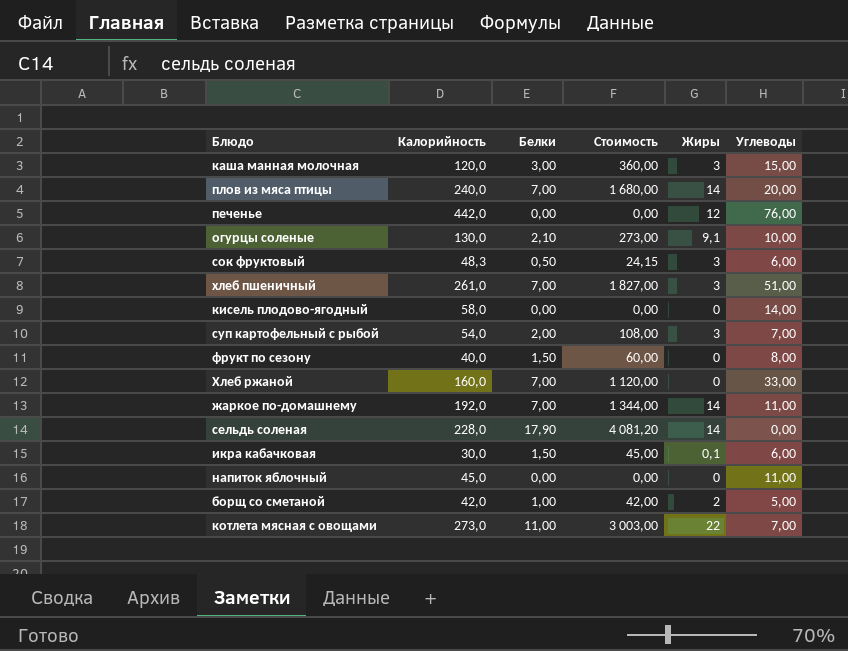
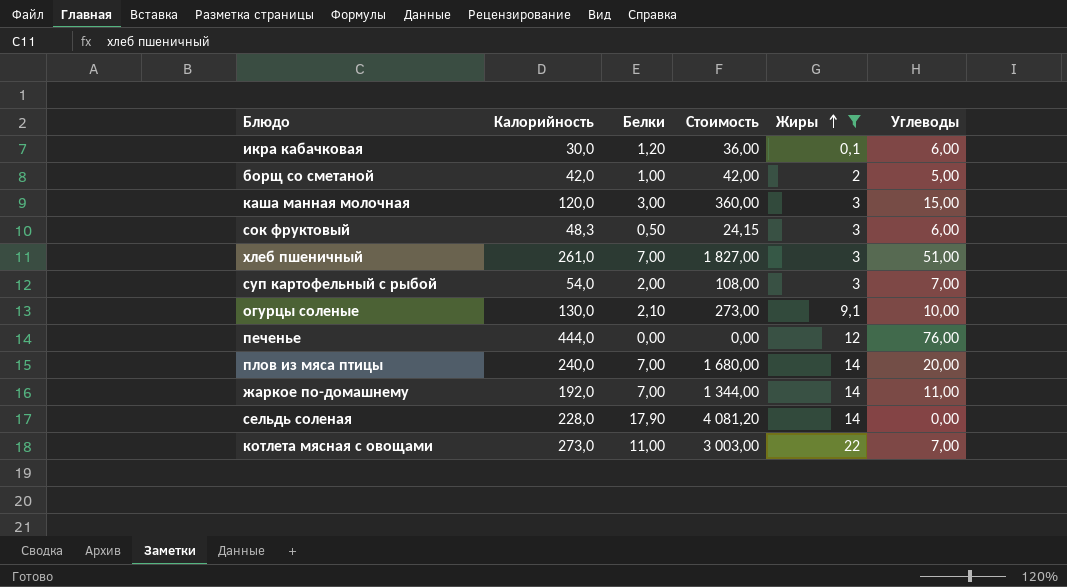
filter: none -> Жиры != 0
row order: none -> Жиры ascending
икра кабачковая | Белки: 1,50 -> 1,20
икра кабачковая | Стоимость: 45,00 -> 36,00
печенье | Калорийность: 442,0 -> 444,0

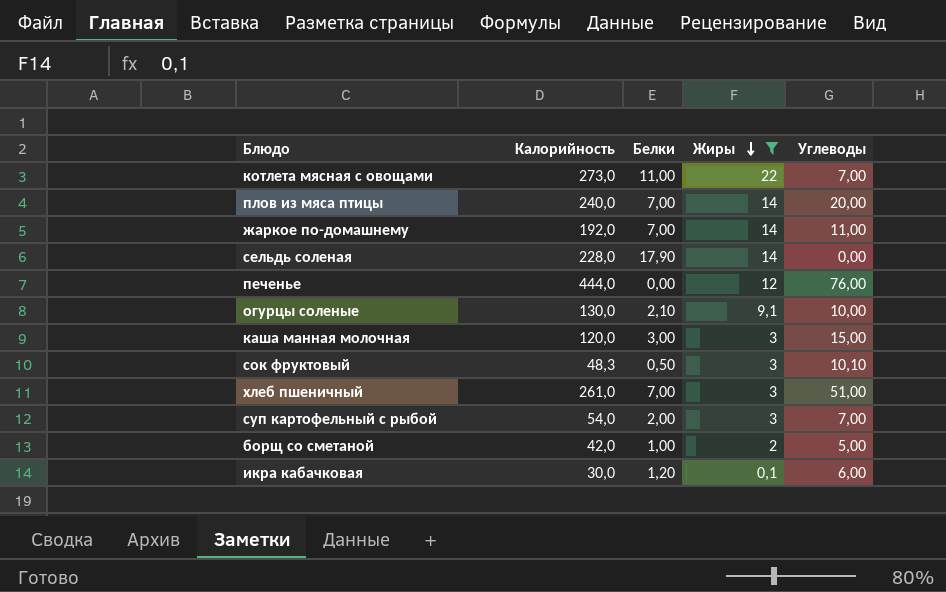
row order: Жиры ascending -> Жиры descending
column Стоимость | formula: [Калорийность] * [Белки] -> none
сок фруктовый | Углеводы: 6,00 -> 10,10

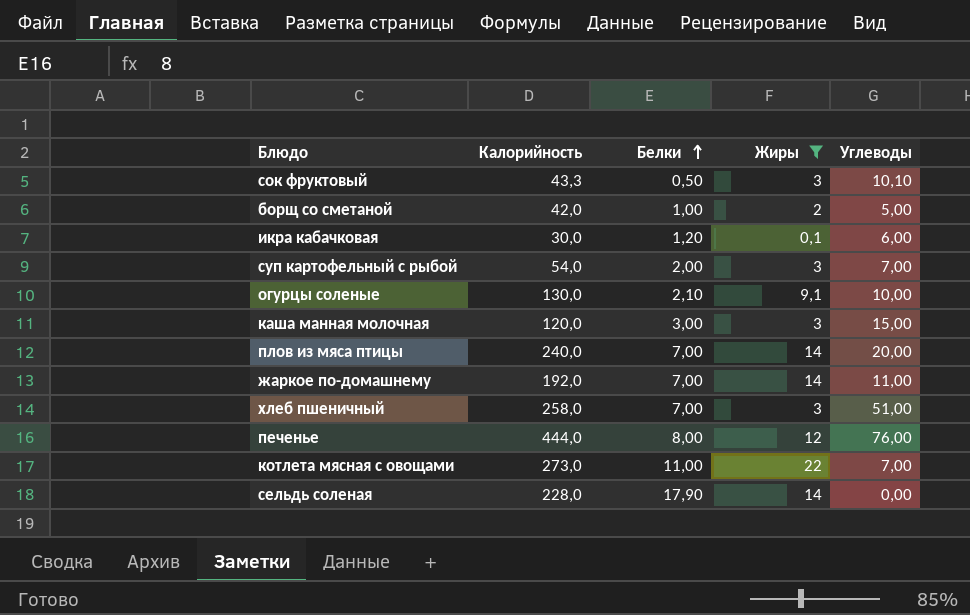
row order: Жиры descending -> Белки ascending
сок фруктовый | Калорийность: 48,3 -> 43,3
хлеб пшеничный | Калорийность: 261,0 -> 258,0
печенье | Белки: 0,00 -> 8,00

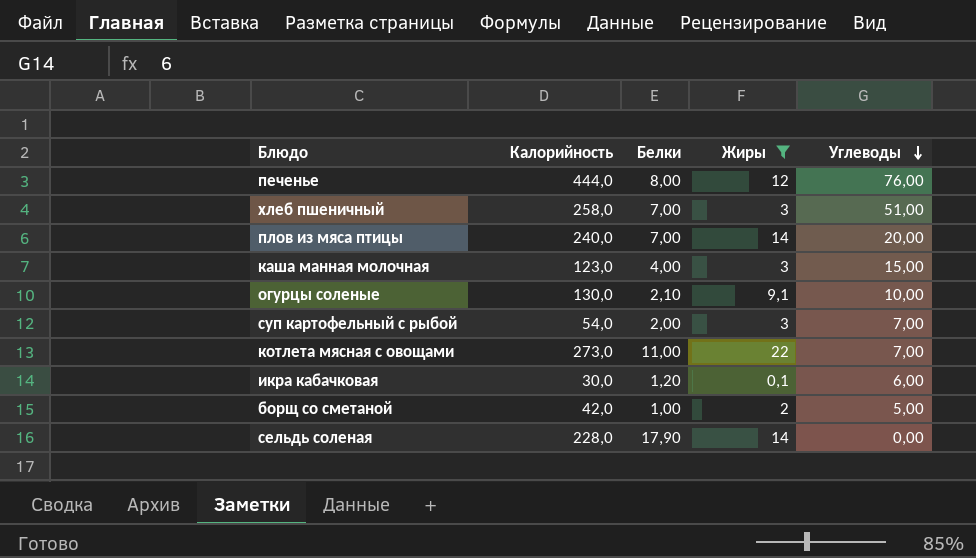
row order: Белки ascending -> Углеводы descending
row сок фруктовый: 43,3 | 0,50 | 3 | 10,10 -> none
row жаркое по-домашнему: 192,0 | 7,00 | 14 | 11,00 -> none
каша манная молочная | Калорийность: 120,0 -> 123,0
каша манная молочная | Белки: 3,00 -> 4,00

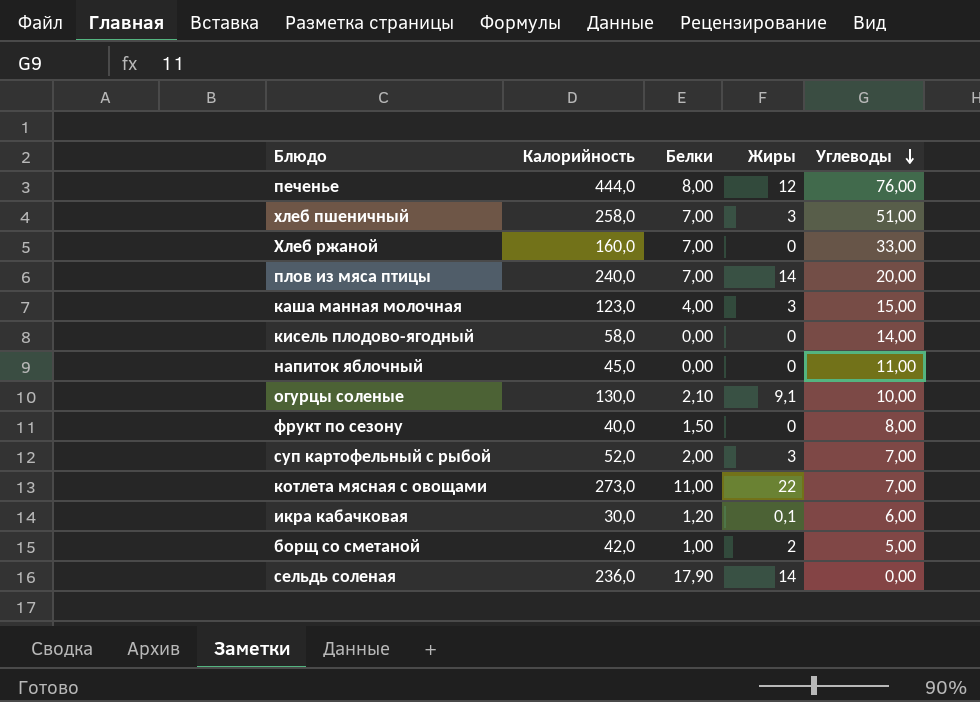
filter: Жиры != 0 -> none
суп картофельный с рыбой | Калорийность: 54,0 -> 52,0
сельдь соленая | Калорийность: 228,0 -> 236,0

